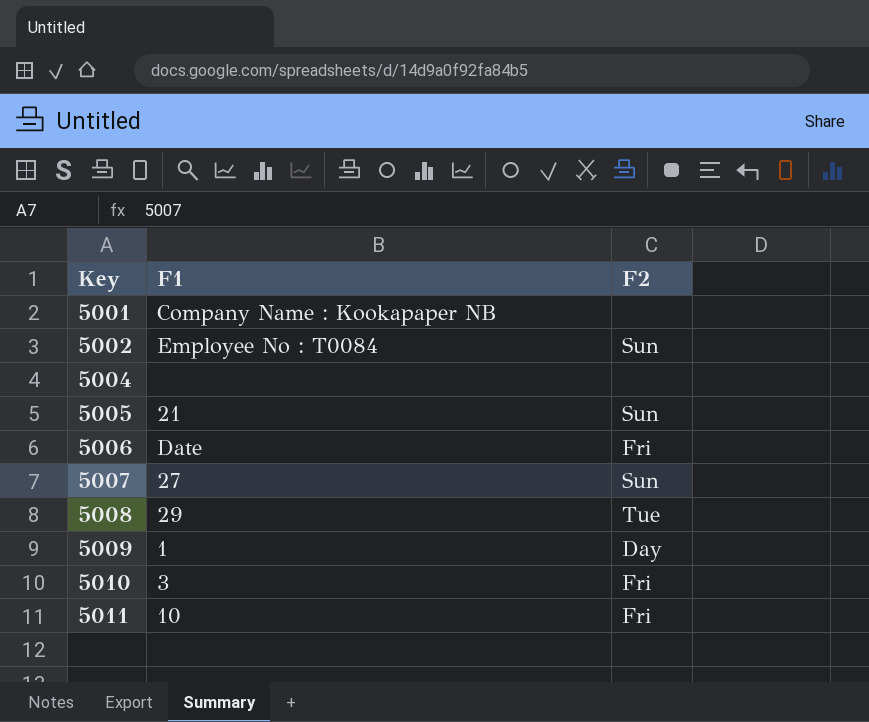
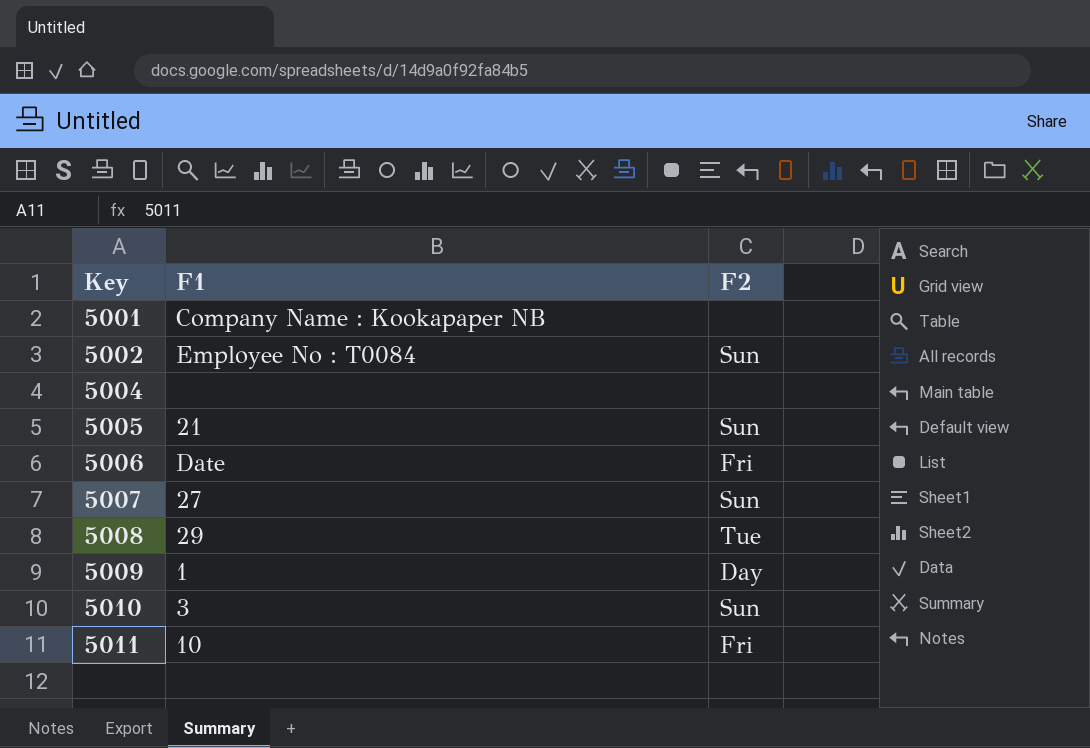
5010 | F2: Fri -> Sun

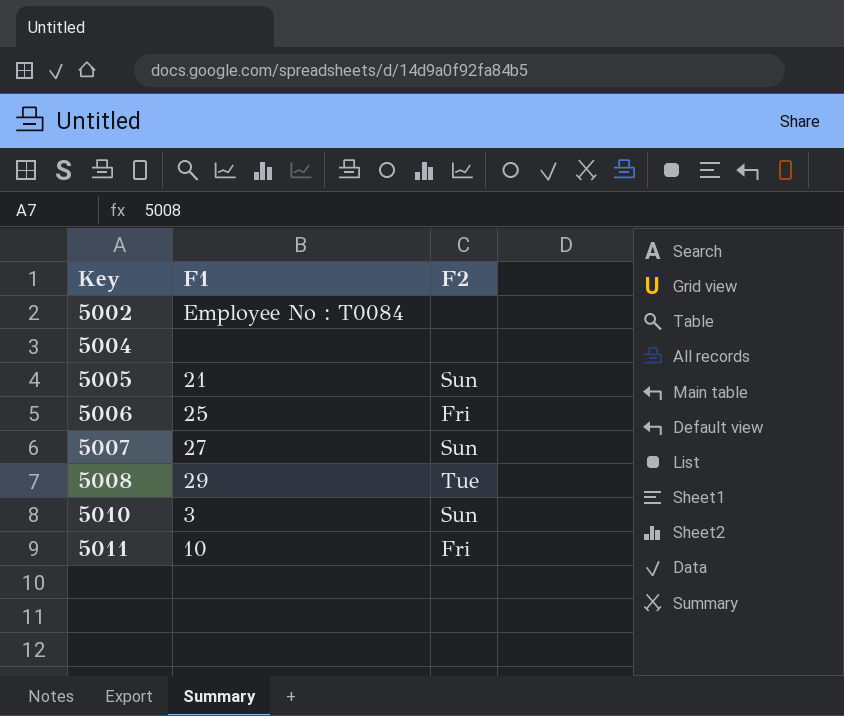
row 5001: Company Name : Kookapaper NB | none -> none
row 5009: 1 | Day -> none
5002 | F2: Sun -> none
5006 | F1: Date -> 25

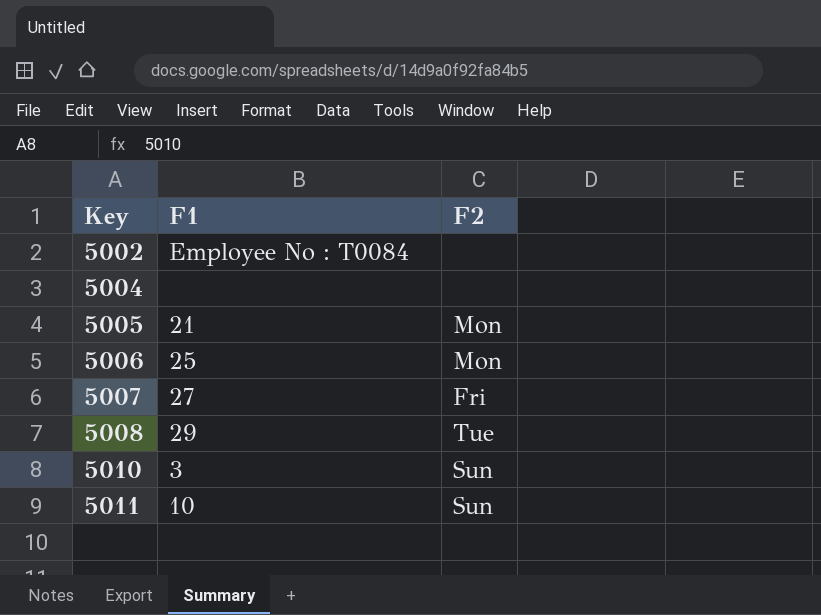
5005 | F2: Sun -> Mon
5006 | F2: Fri -> Mon
5007 | F2: Sun -> Fri
5011 | F2: Fri -> Sun

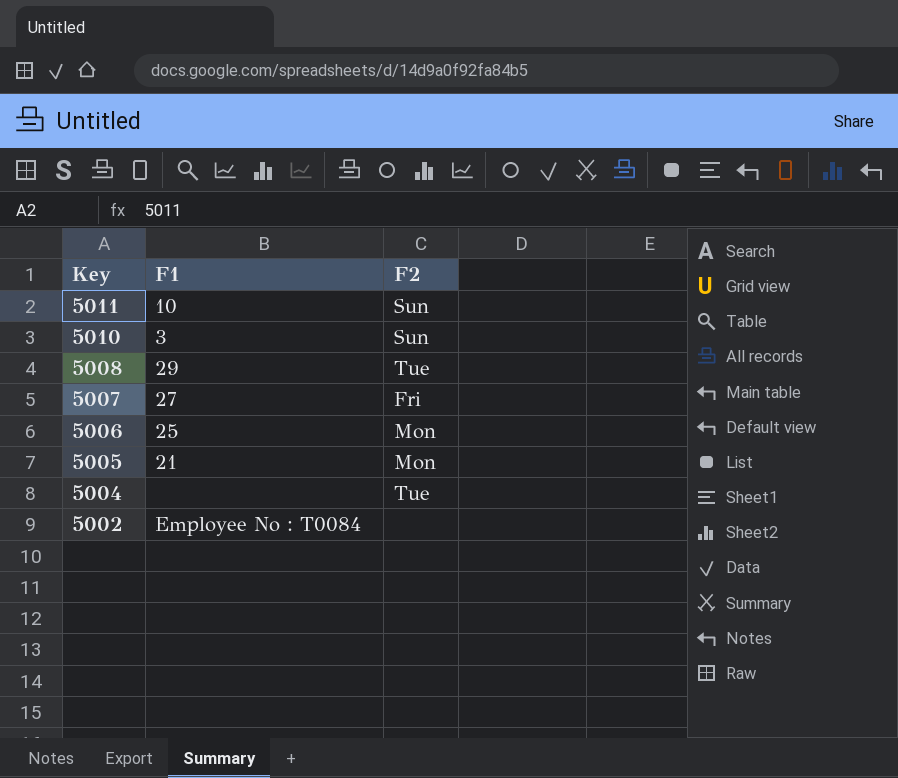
row order: Key ascending -> Key descending
5004 | F2: none -> Tue

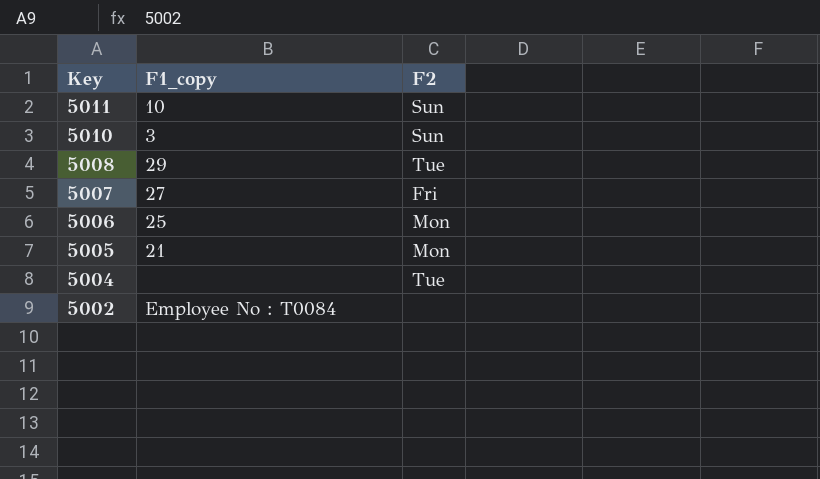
column name: F1 -> F1_copy

